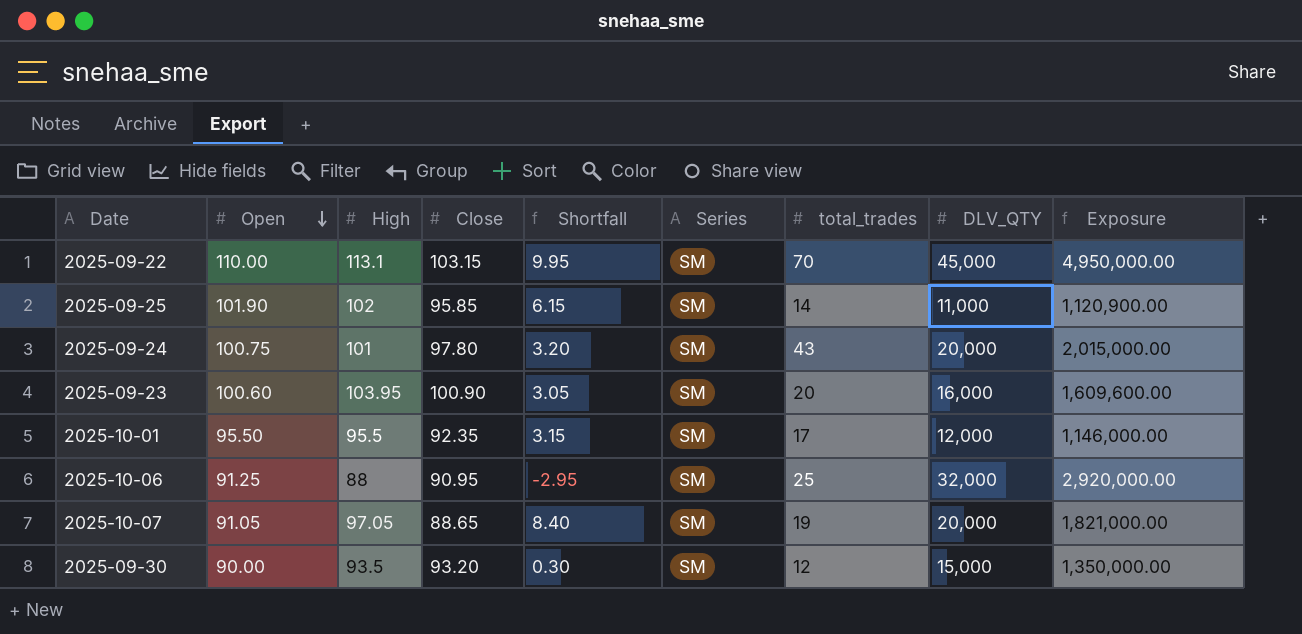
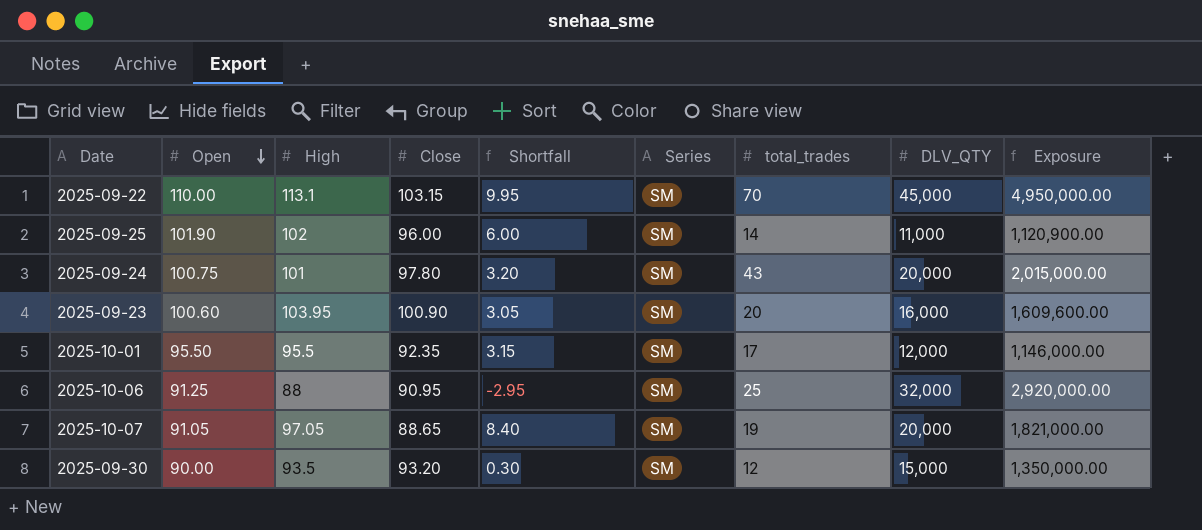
2025-09-25 | Close: 95.85 -> 96.00
2025-09-25 | Shortfall: 6.15 -> 6.00

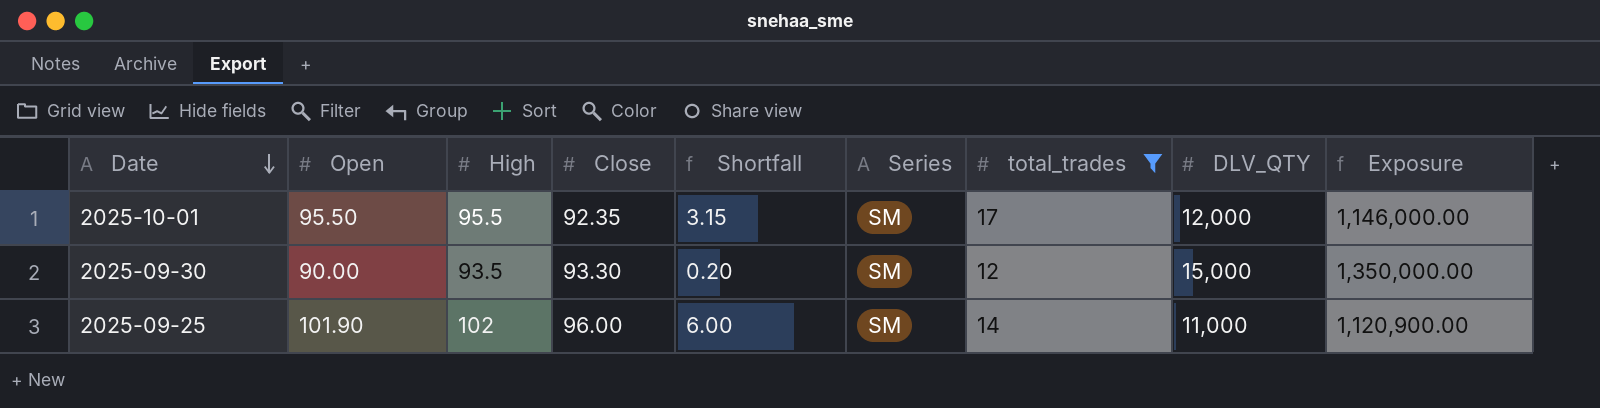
filter: none -> total_trades <= 17
row order: Open descending -> Date descending
2025-09-30 | Close: 93.20 -> 93.30
2025-09-30 | Shortfall: 0.30 -> 0.20

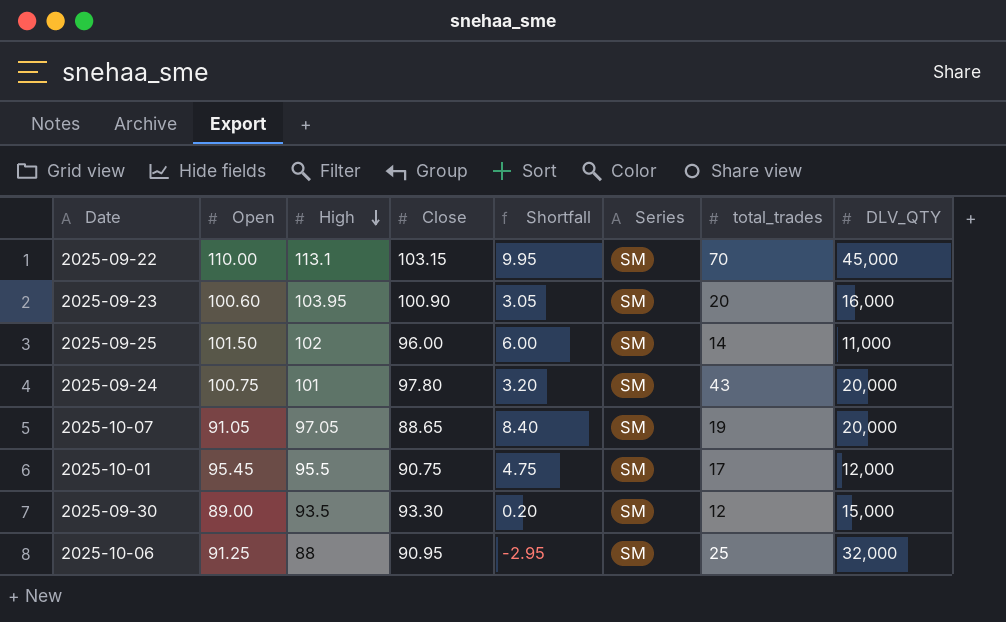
filter: total_trades <= 17 -> none
row order: Date descending -> High descending
column Exposure | formula: [Open] * [DLV_QTY] -> none
2025-09-25 | Open: 101.90 -> 101.50
2025-10-01 | Open: 95.50 -> 95.45
2025-10-01 | Close: 92.35 -> 90.75
2025-10-01 | Shortfall: 3.15 -> 4.75
2025-09-30 | Open: 90.00 -> 89.00

